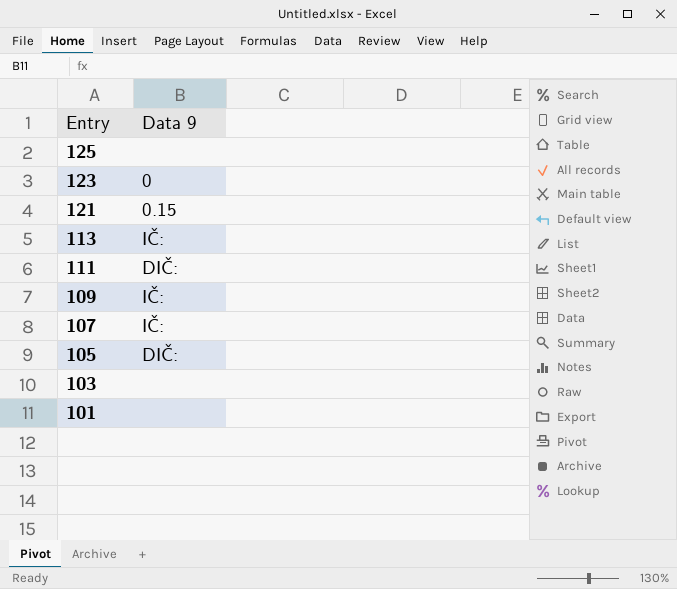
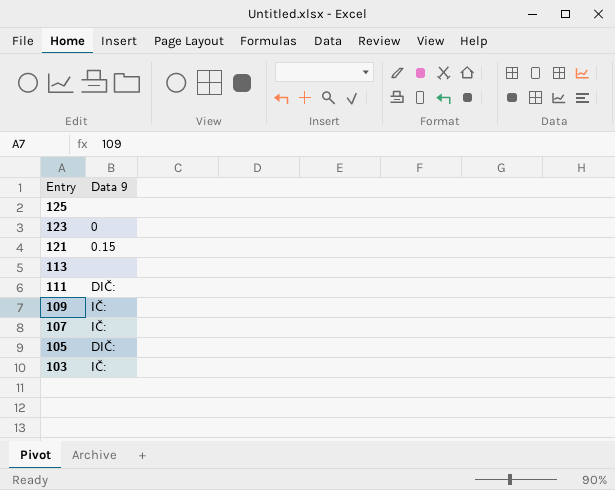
row 101: none -> none
113 | Data 9: IČ: -> none
103 | Data 9: none -> IČ:

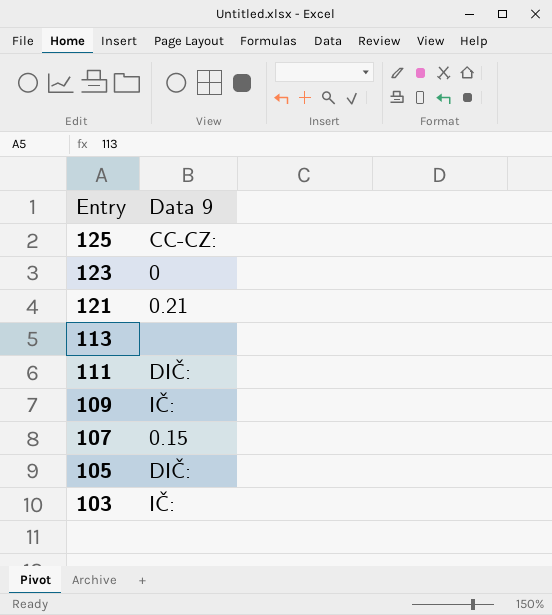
125 | Data 9: none -> CC-CZ:
121 | Data 9: 0.15 -> 0.21
107 | Data 9: IČ: -> 0.15

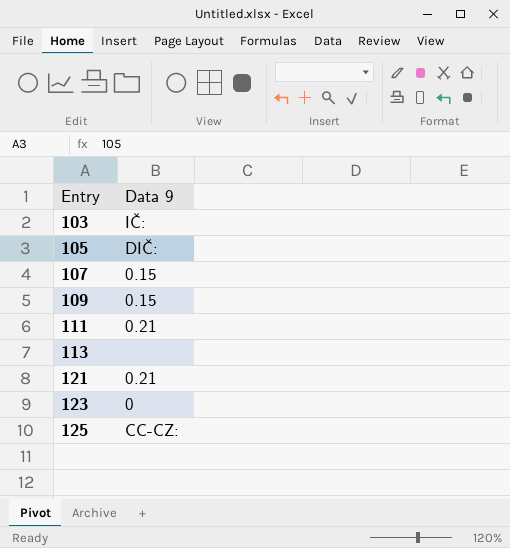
row order: Entry descending -> Entry ascending
109 | Data 9: IČ: -> 0.15
111 | Data 9: DIČ: -> 0.21

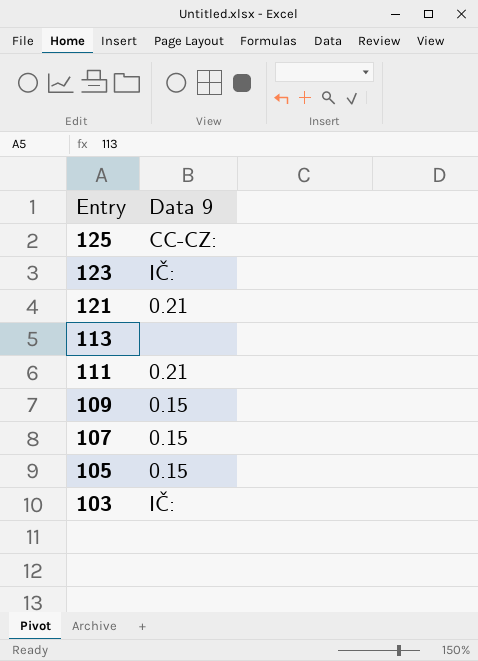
row order: Entry ascending -> Entry descending
123 | Data 9: 0 -> IČ:
105 | Data 9: DIČ: -> 0.15

